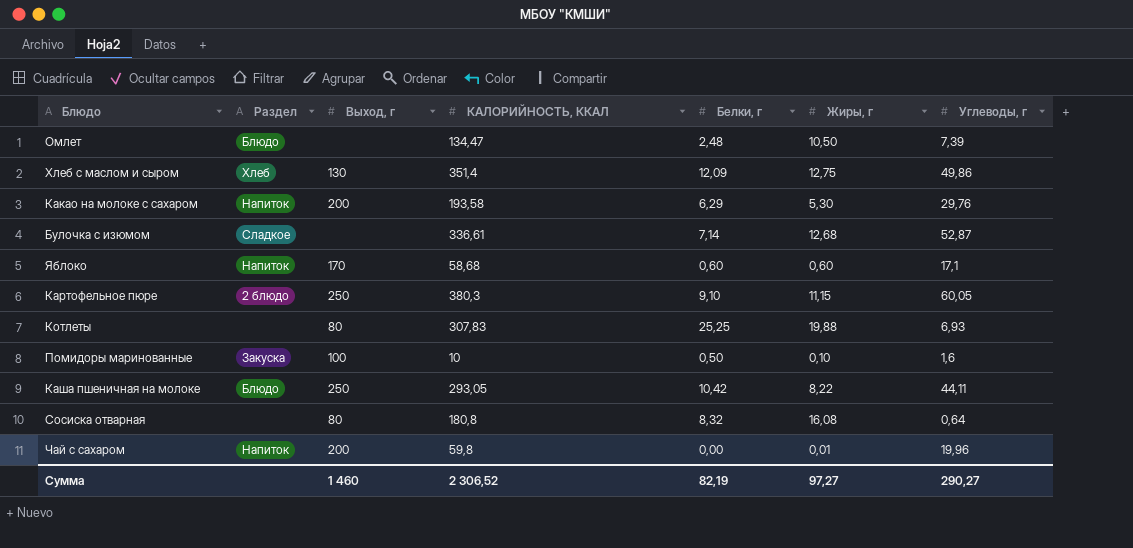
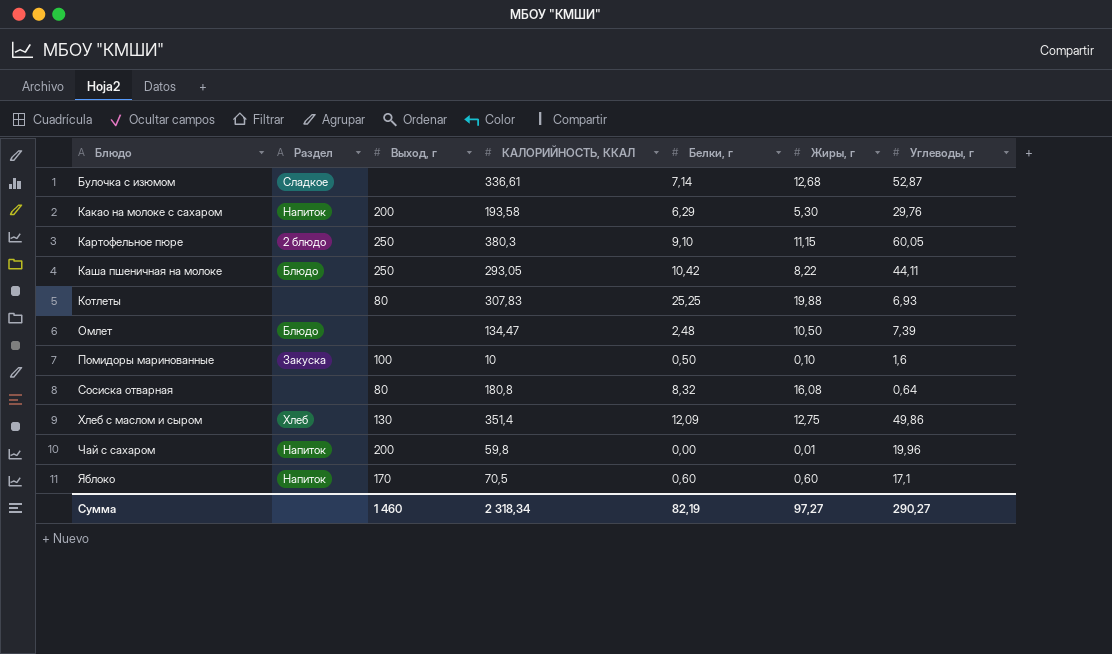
row order: none -> Блюдо ascending
Яблоко | КАЛОРИЙНОСТЬ, ККАЛ: 58,68 -> 70,5
Сумма | КАЛОРИЙНОСТЬ, ККАЛ: 2 306,52 -> 2 318,34

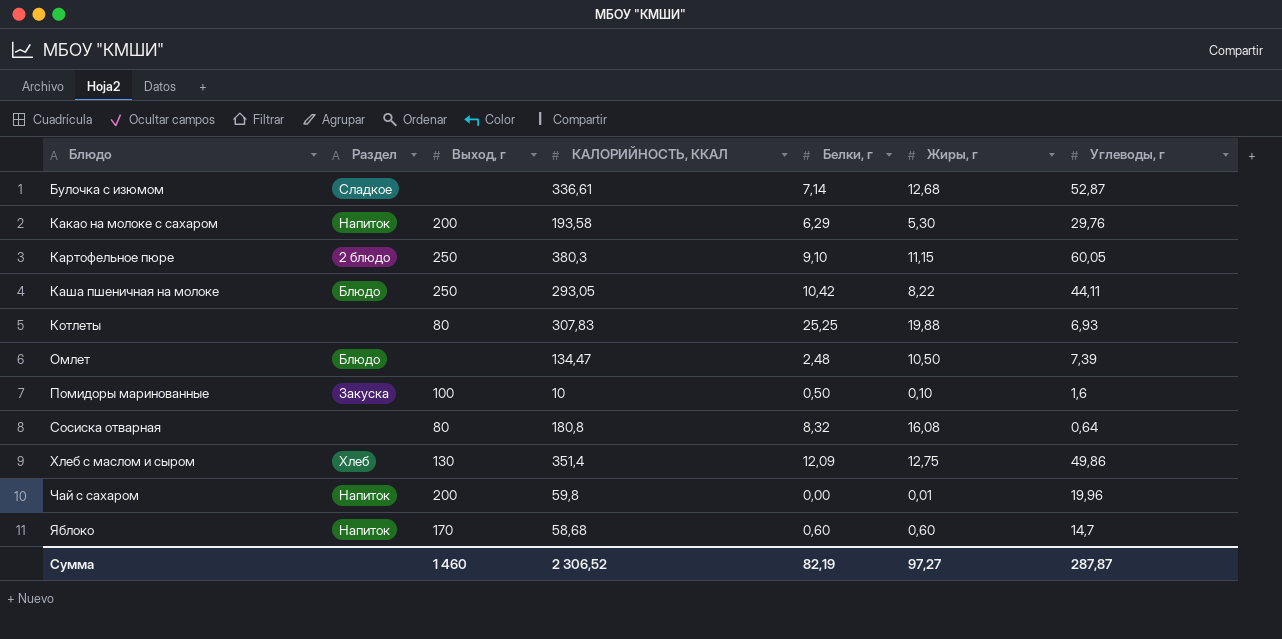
Яблоко | КАЛОРИЙНОСТЬ, ККАЛ: 70,5 -> 58,68
Яблоко | Углеводы, г: 17,1 -> 14,7
Сумма | КАЛОРИЙНОСТЬ, ККАЛ: 2 318,34 -> 2 306,52
Сумма | Углеводы, г: 290,27 -> 287,87

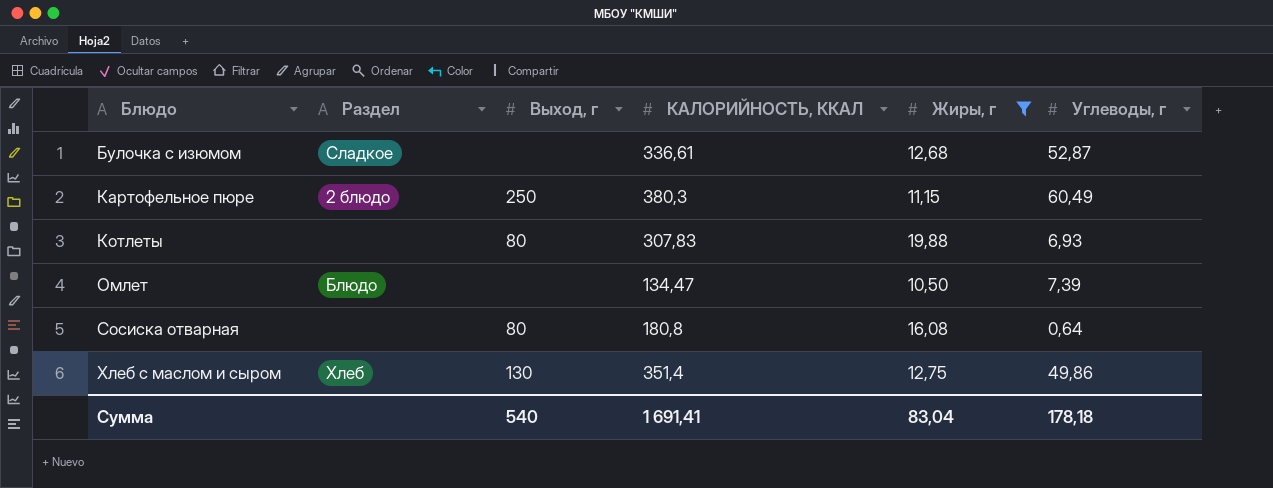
filter: none -> Жиры, г >= 10,50
column Белки, г | position: 5 -> none
Картофельное пюре | Углеводы, г: 60,05 -> 60,49
Сумма | Выход, г: 1 460 -> 540
Сумма | КАЛОРИЙНОСТЬ, ККАЛ: 2 306,52 -> 1 691,41
Сумма | Жиры, г: 97,27 -> 83,04
Сумма | Углеводы, г: 287,87 -> 178,18

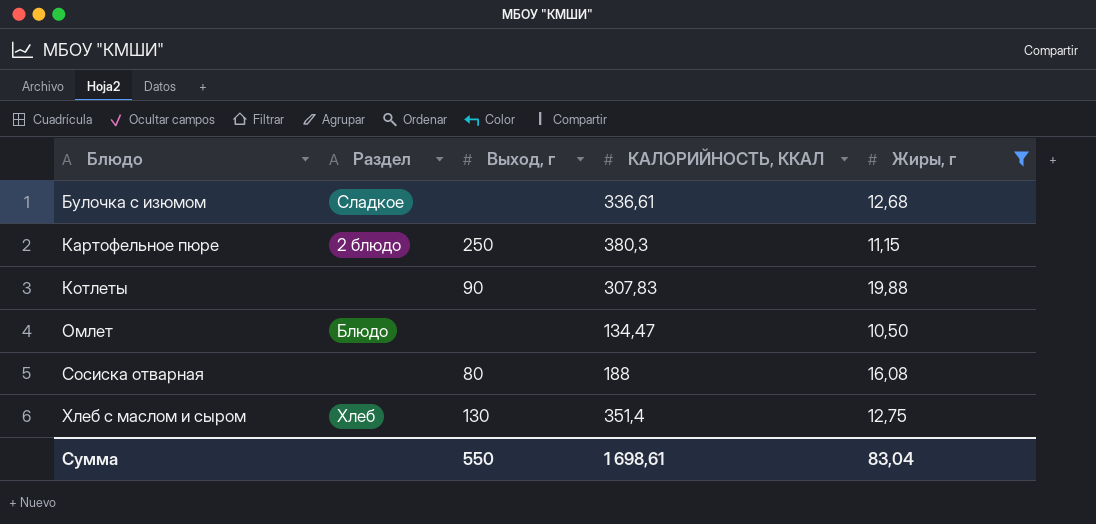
column Углеводы, г | position: 6 -> none
Котлеты | Выход, г: 80 -> 90
Сосиска отварная | КАЛОРИЙНОСТЬ, ККАЛ: 180,8 -> 188
Сумма | Выход, г: 540 -> 550
Сумма | КАЛОРИЙНОСТЬ, ККАЛ: 1 691,41 -> 1 698,61

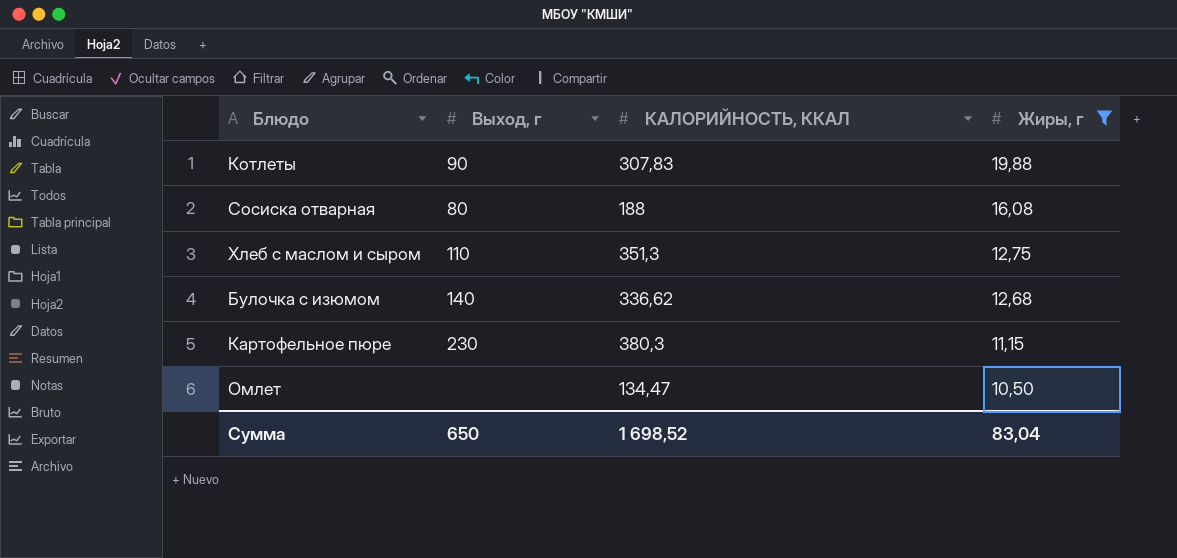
row order: Блюдо ascending -> Жиры, г descending
column Раздел | position: 2 -> none
Хлеб с маслом и сыром | Выход, г: 130 -> 110
Хлеб с маслом и сыром | КАЛОРИЙНОСТЬ, ККАЛ: 351,4 -> 351,3
Булочка с изюмом | Выход, г: none -> 140
Булочка с изюмом | КАЛОРИЙНОСТЬ, ККАЛ: 336,61 -> 336,62
Картофельное пюре | Выход, г: 250 -> 230
Сумма | Выход, г: 550 -> 650
Сумма | КАЛОРИЙНОСТЬ, ККАЛ: 1 698,61 -> 1 698,52

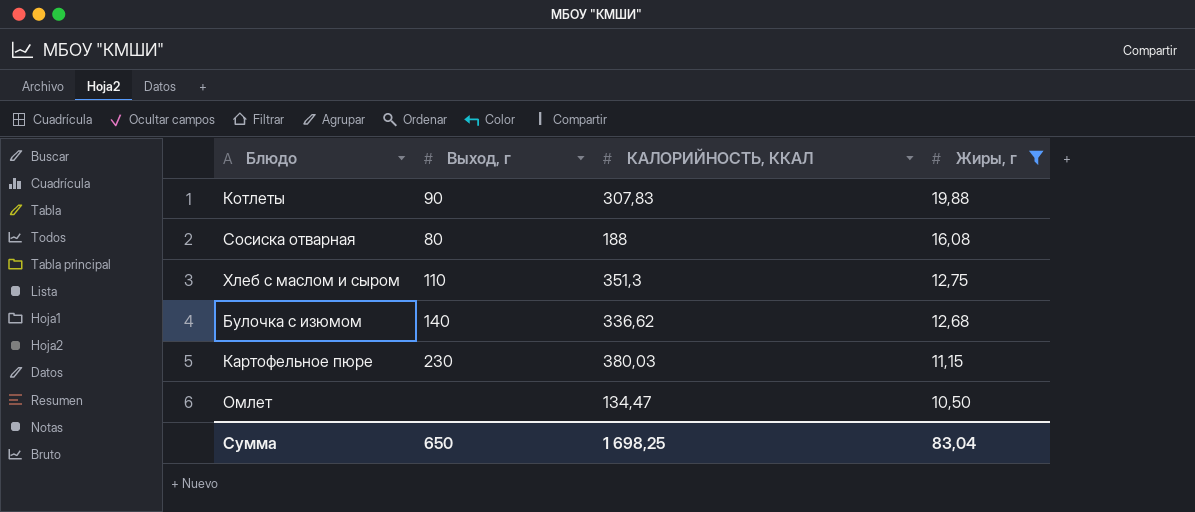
Картофельное пюре | КАЛОРИЙНОСТЬ, ККАЛ: 380,3 -> 380,03
Сумма | КАЛОРИЙНОСТЬ, ККАЛ: 1 698,52 -> 1 698,25

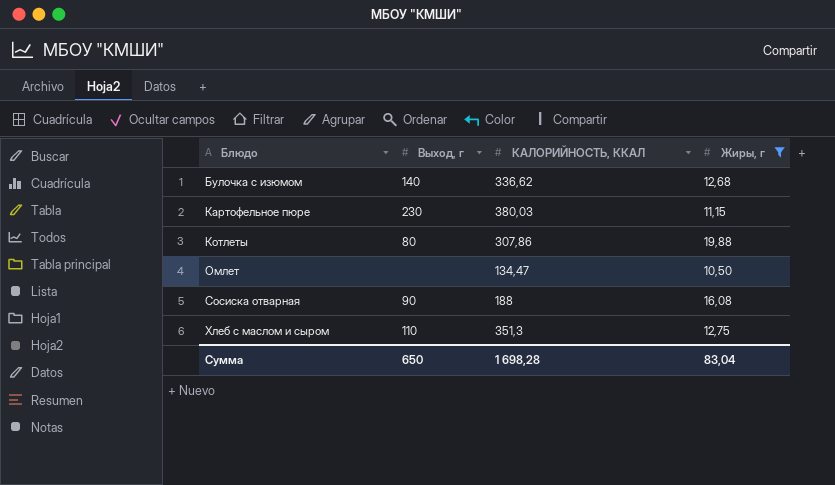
row order: Жиры, г descending -> Блюдо ascending
Котлеты | Выход, г: 90 -> 80
Котлеты | КАЛОРИЙНОСТЬ, ККАЛ: 307,83 -> 307,86
Сосиска отварная | Выход, г: 80 -> 90
Сумма | КАЛОРИЙНОСТЬ, ККАЛ: 1 698,25 -> 1 698,28

